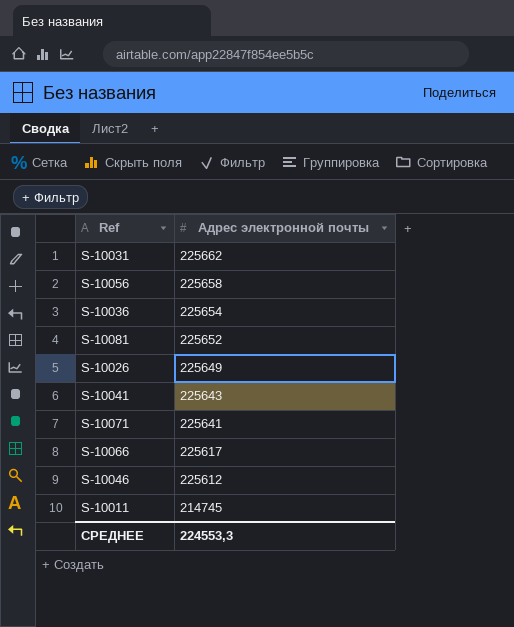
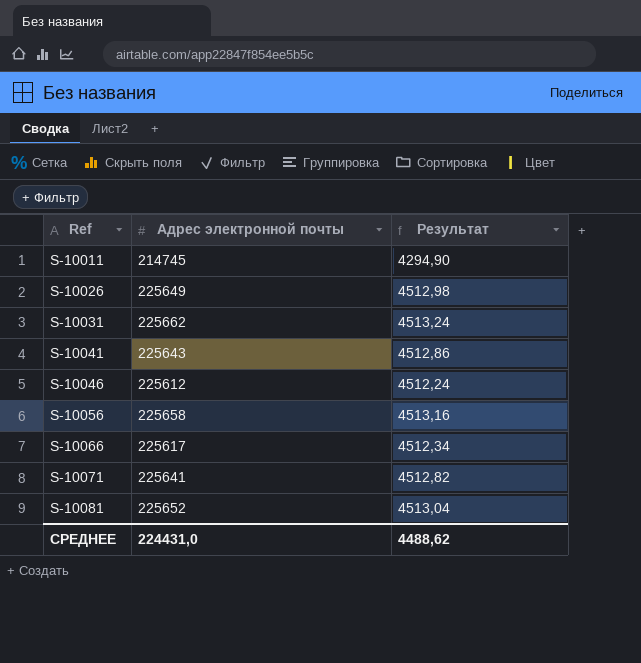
row order: Адрес электронной почты descending -> Ref ascending
column Результат | formula: none -> [Адрес электронной почты] * 0,02
row S-10036: 225654 -> none
СРЕДНЕЕ | Адрес электронной почты: 224553,3 -> 224431,0

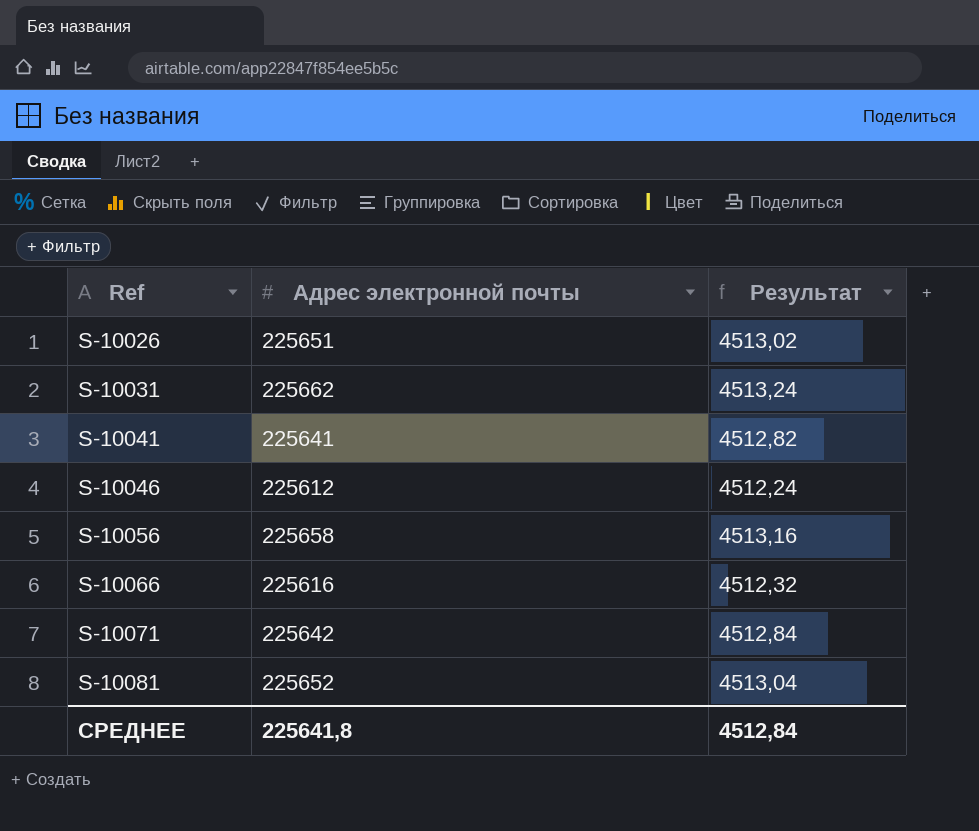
row S-10011: 214745 | 4294,90 -> none
S-10026 | Адрес электронной почты: 225649 -> 225651
S-10026 | Результат: 4512,98 -> 4513,02
S-10041 | Адрес электронной почты: 225643 -> 225641
S-10041 | Результат: 4512,86 -> 4512,82
S-10066 | Адрес электронной почты: 225617 -> 225616
S-10066 | Результат: 4512,34 -> 4512,32
S-10071 | Адрес электронной почты: 225641 -> 225642
S-10071 | Результат: 4512,82 -> 4512,84
СРЕДНЕЕ | Адрес электронной почты: 224431,0 -> 225641,8
СРЕДНЕЕ | Результат: 4488,62 -> 4512,84

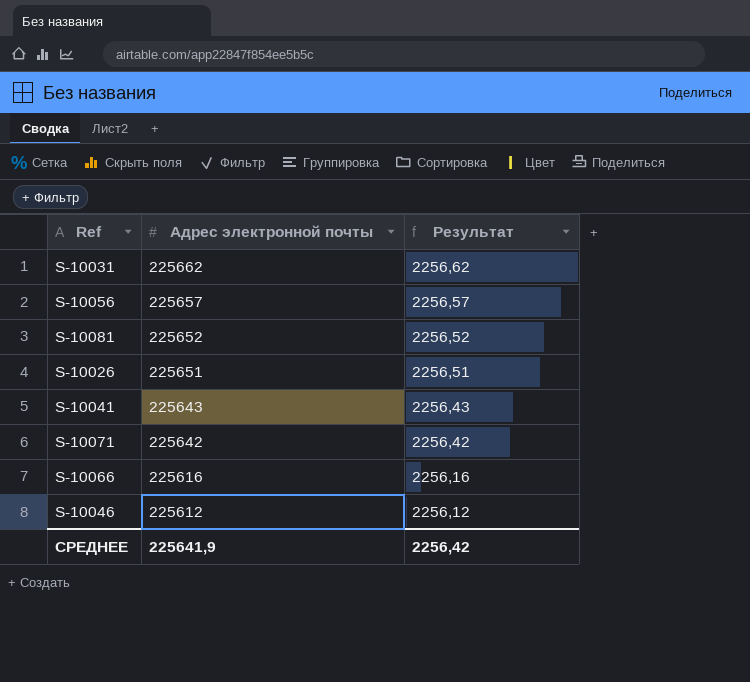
row order: Ref ascending -> Адрес электронной почты descending
column Результат | formula: [Адрес электронной почты] * 0,02 -> [Адрес электронной почты] * 0,01
S-10056 | Адрес электронной почты: 225658 -> 225657
S-10041 | Адрес электронной почты: 225641 -> 225643
СРЕДНЕЕ | Адрес электронной почты: 225641,8 -> 225641,9
СРЕДНЕЕ | Результат: 4512,84 -> 2256,42

